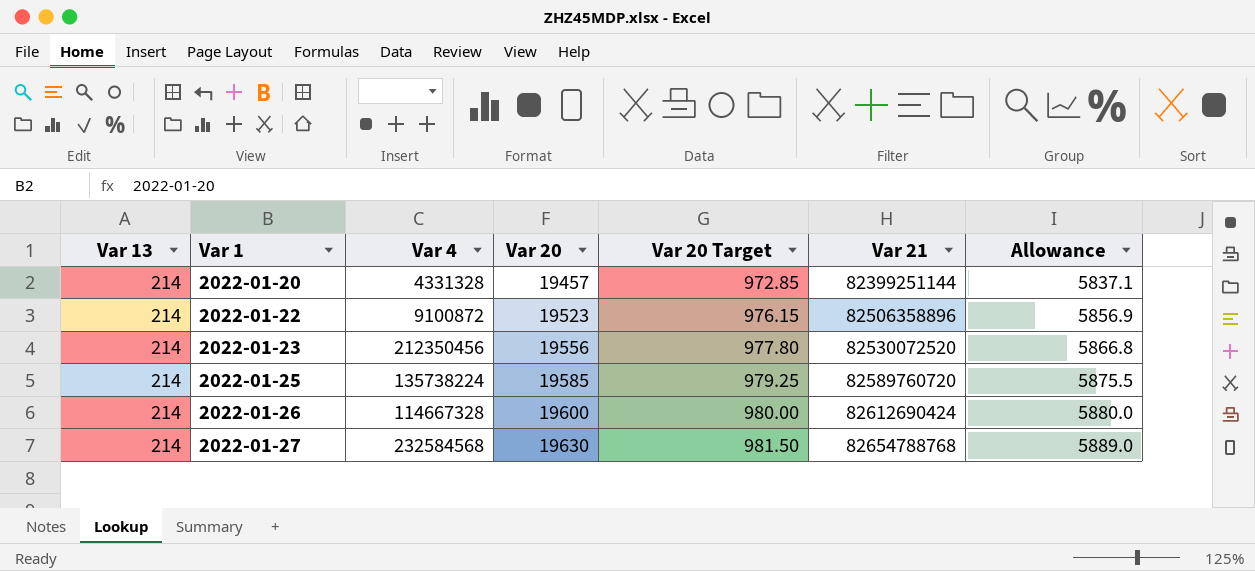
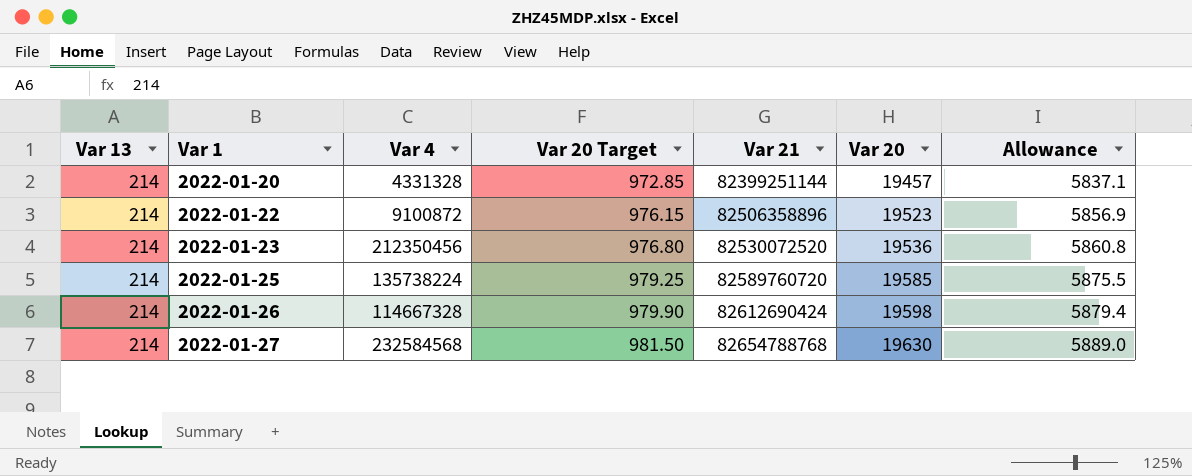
column Var 20 | position: 4 -> 6
2022-01-23 | Var 20 Target: 977.80 -> 976.80
2022-01-23 | Var 20: 19556 -> 19536
2022-01-23 | Allowance: 5866.8 -> 5860.8
2022-01-26 | Var 20 Target: 980.00 -> 979.90
2022-01-26 | Var 20: 19600 -> 19598
2022-01-26 | Allowance: 5880.0 -> 5879.4

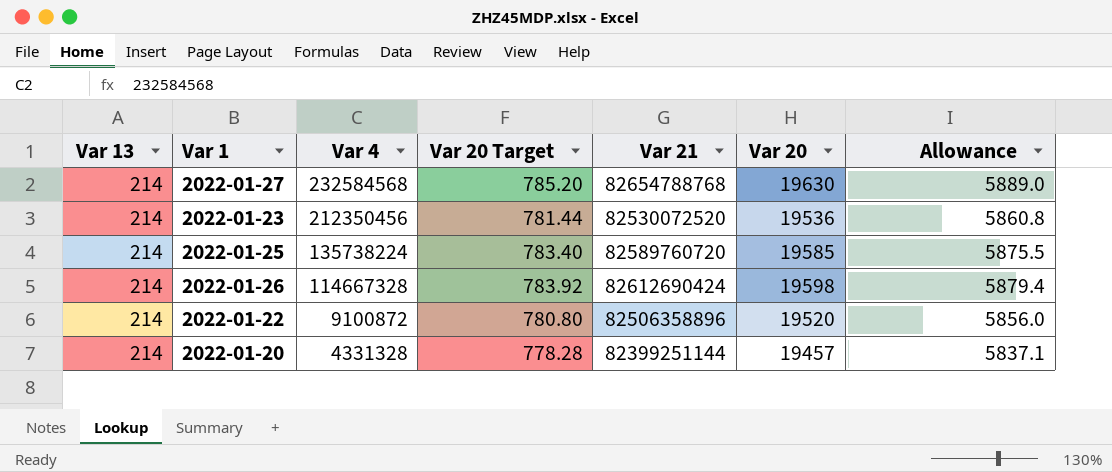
row order: Var 1 ascending -> Var 4 descending
column Var 20 Target | formula: [Var 20] * 0.05 -> [Var 20] * 0.04
2022-01-22 | Var 20: 19523 -> 19520
2022-01-22 | Allowance: 5856.9 -> 5856.0

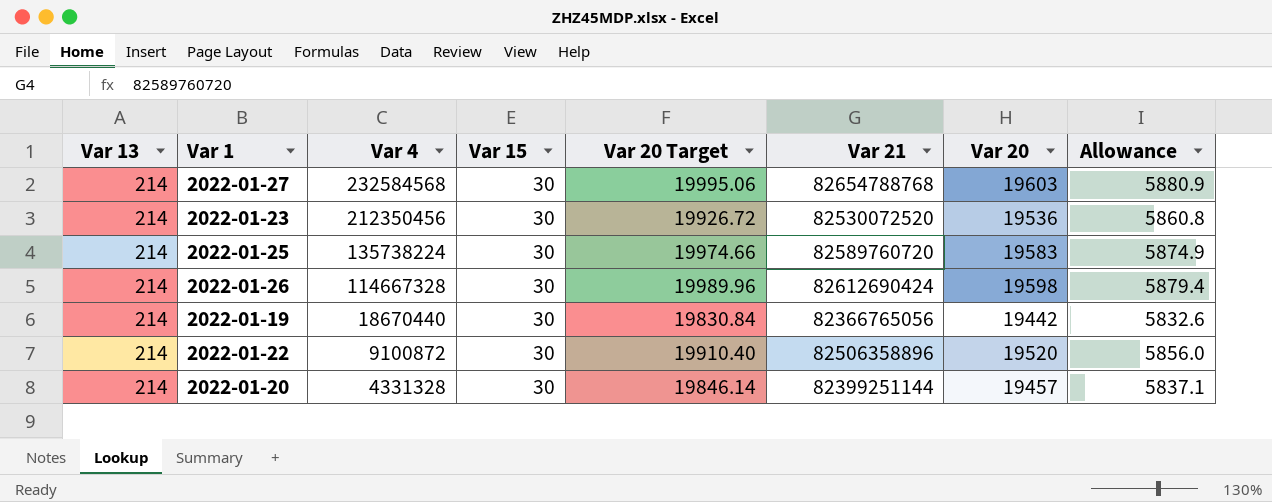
column Var 15 | position: none -> 4
column Var 20 Target | formula: [Var 20] * 0.04 -> [Var 20] * 1.02
2022-01-27 | Var 20: 19630 -> 19603
2022-01-27 | Allowance: 5889.0 -> 5880.9
2022-01-25 | Var 20: 19585 -> 19583
2022-01-25 | Allowance: 5875.5 -> 5874.9
row 2022-01-19: none -> 214 | 18670440 | 30 | 19830.84 | 82366765056 | 19442 | 5832.6

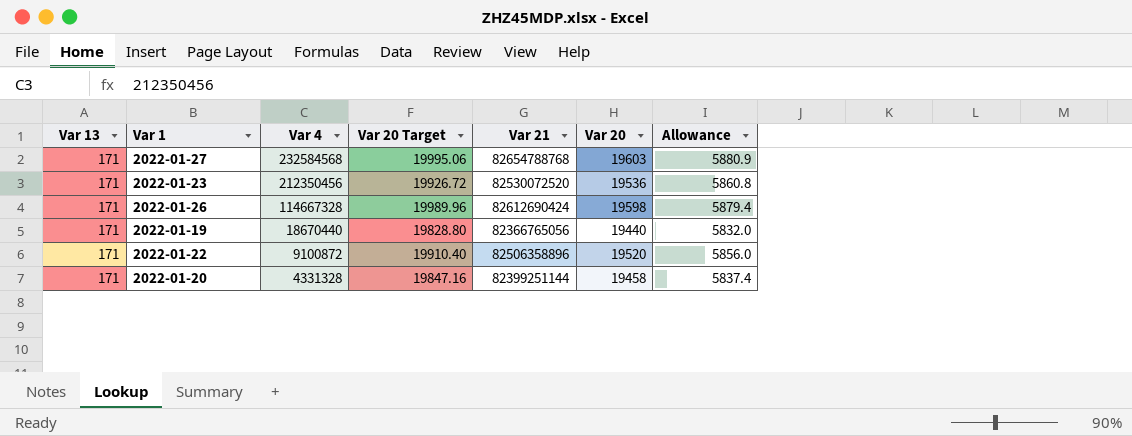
column Var 15 | position: 4 -> none
row 2022-01-25: 214 | 135738224 | 30 | 19974.66 | 82589760720 | 19583 | 5874.9 -> none
2022-01-27 | Var 13: 214 -> 171
2022-01-23 | Var 13: 214 -> 171
2022-01-26 | Var 13: 214 -> 171
2022-01-19 | Var 13: 214 -> 171
2022-01-19 | Var 20 Target: 19830.84 -> 19828.80
2022-01-19 | Var 20: 19442 -> 19440
2022-01-19 | Allowance: 5832.6 -> 5832.0
2022-01-22 | Var 13: 214 -> 171
2022-01-20 | Var 13: 214 -> 171
2022-01-20 | Var 20 Target: 19846.14 -> 19847.16
2022-01-20 | Var 20: 19457 -> 19458
2022-01-20 | Allowance: 5837.1 -> 5837.4

